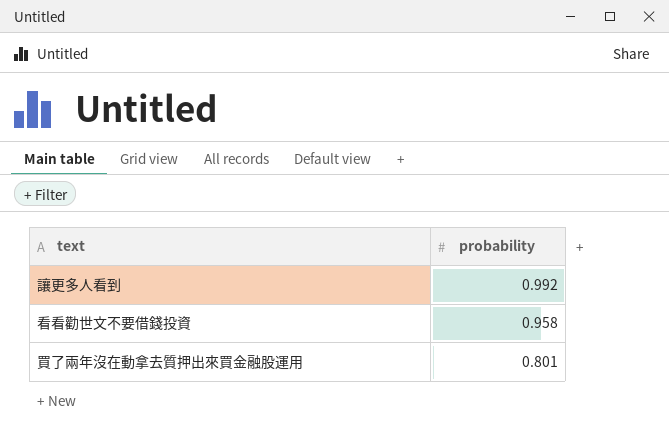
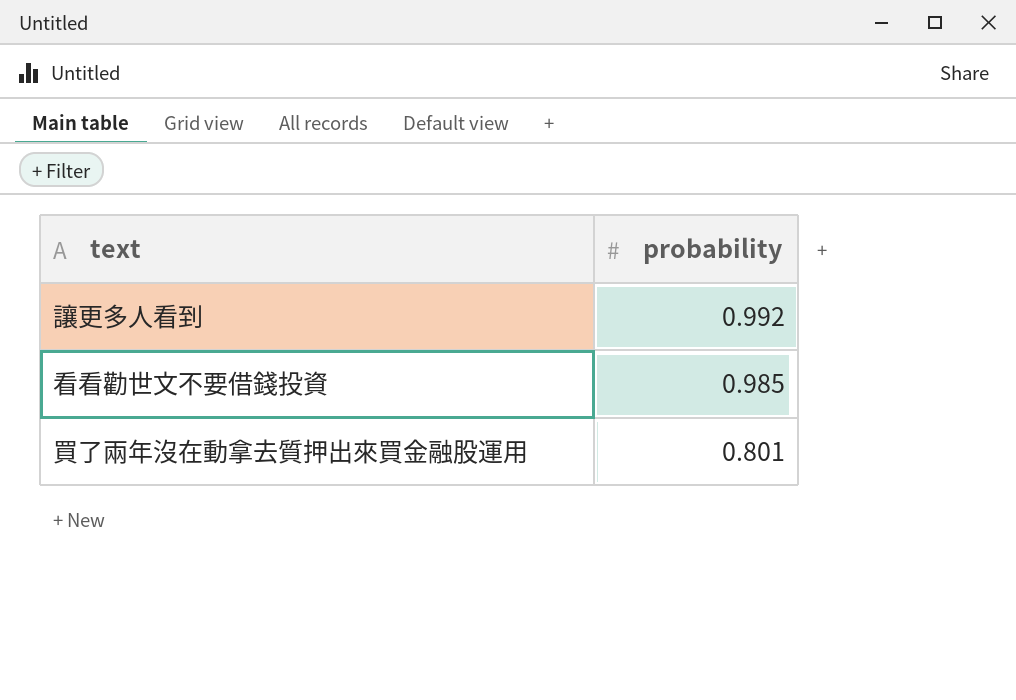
看看勸世文不要借錢投資 | probability: 0.958 -> 0.985

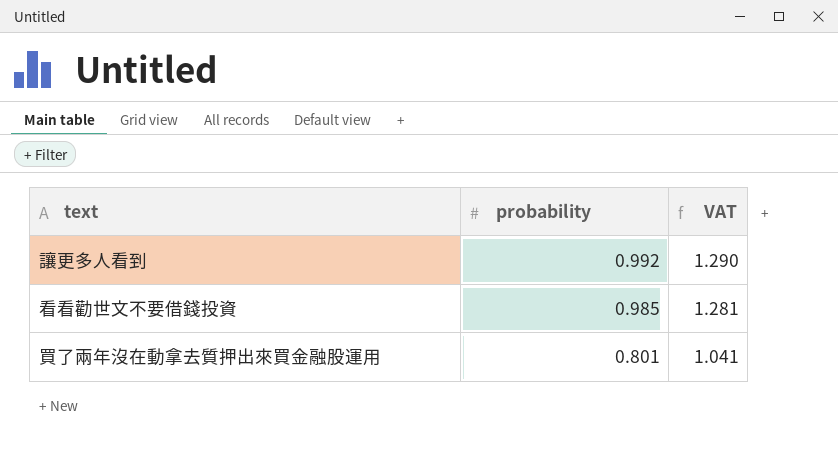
column VAT | formula: none -> [probability] * 1.3

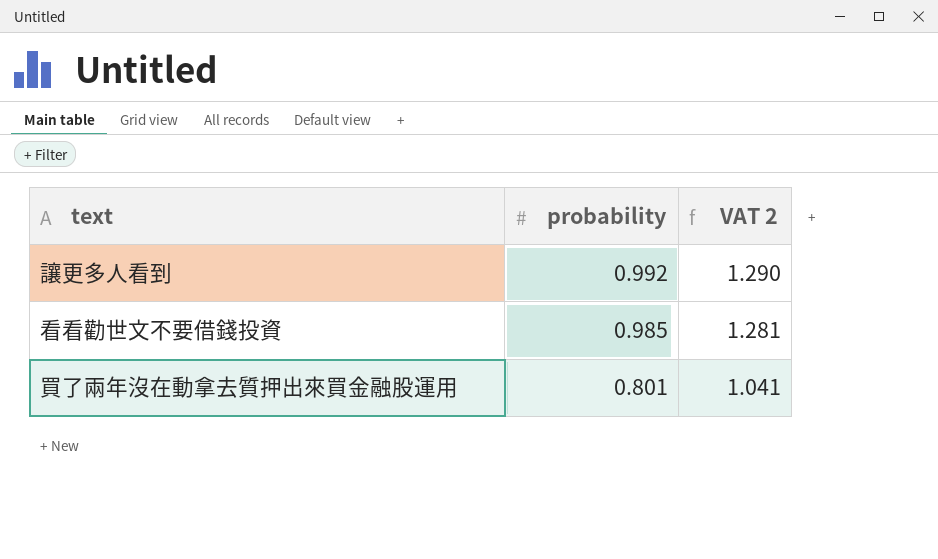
column name: VAT -> VAT 2

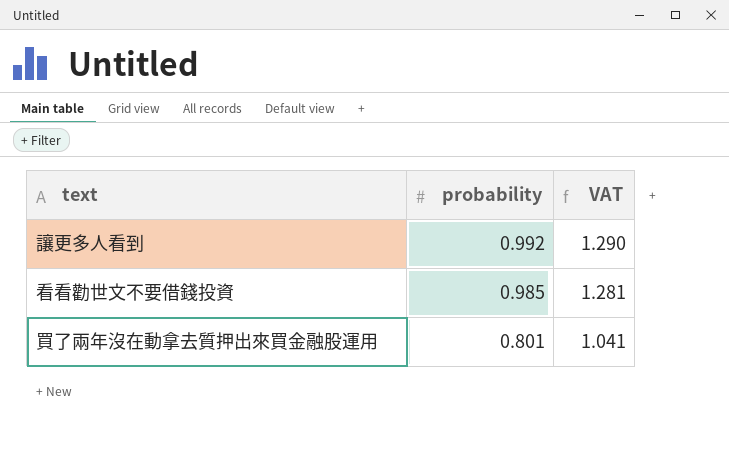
column name: VAT 2 -> VAT

